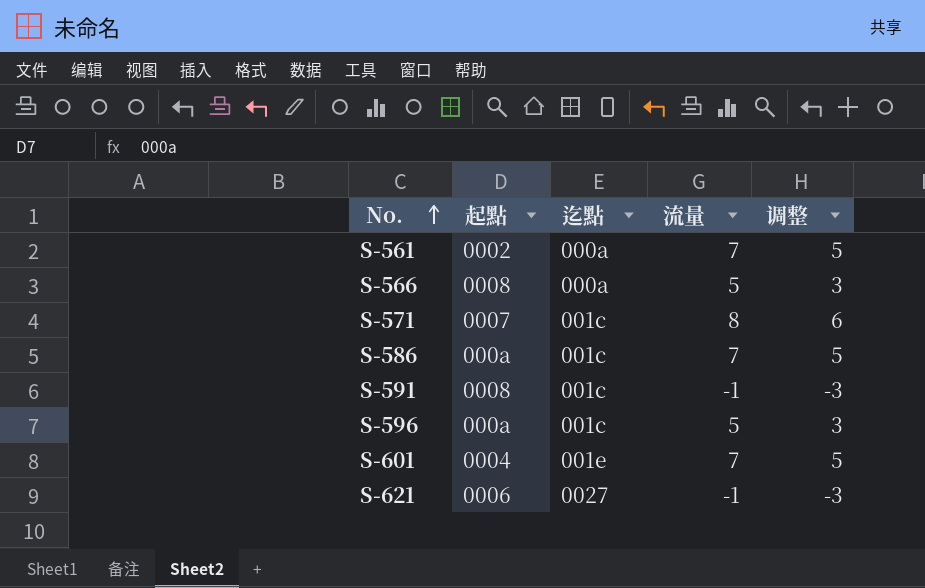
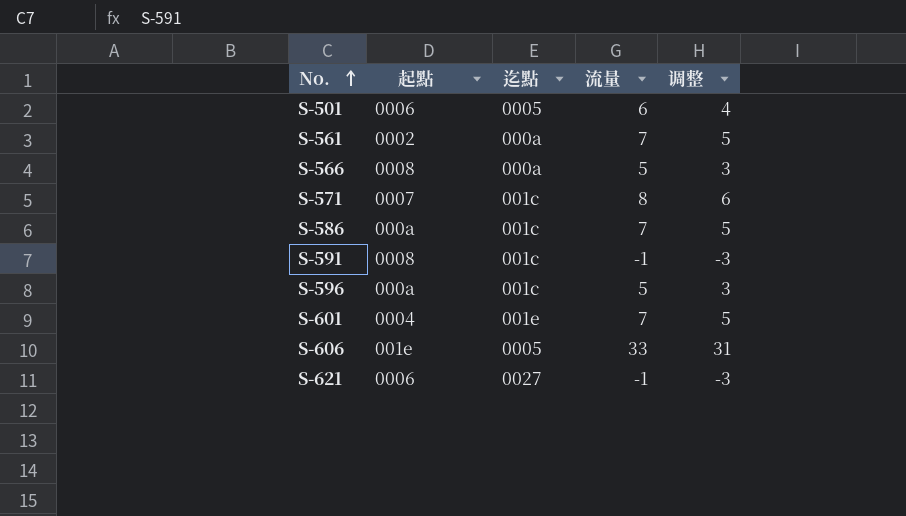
row S-501: none -> 0006 | 0005 | 6 | 4
row S-606: none -> 001e | 0005 | 33 | 31

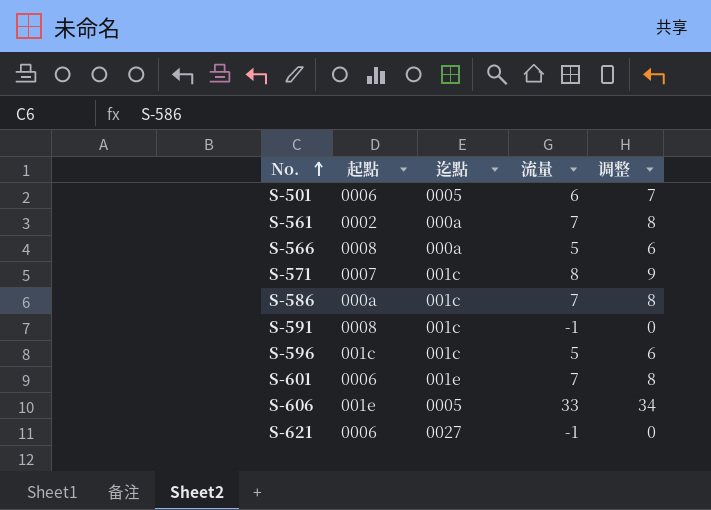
column 调整 | formula: [流量] - 2 -> [流量] + 1
S-596 | 起點: 000a -> 001c
S-601 | 起點: 0004 -> 0006

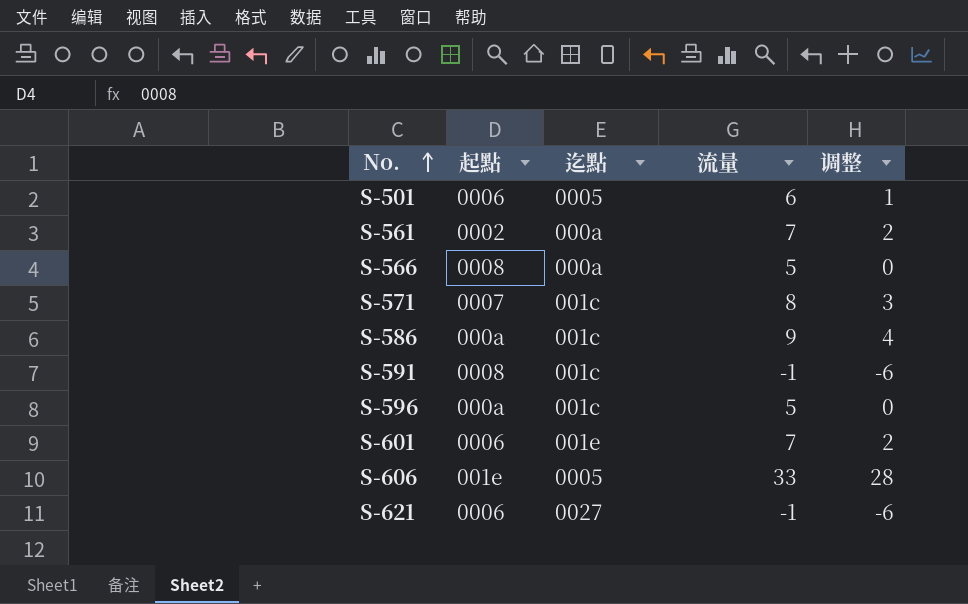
column 调整 | formula: [流量] + 1 -> [流量] - 5
S-586 | 流量: 7 -> 9
S-596 | 起點: 001c -> 000a

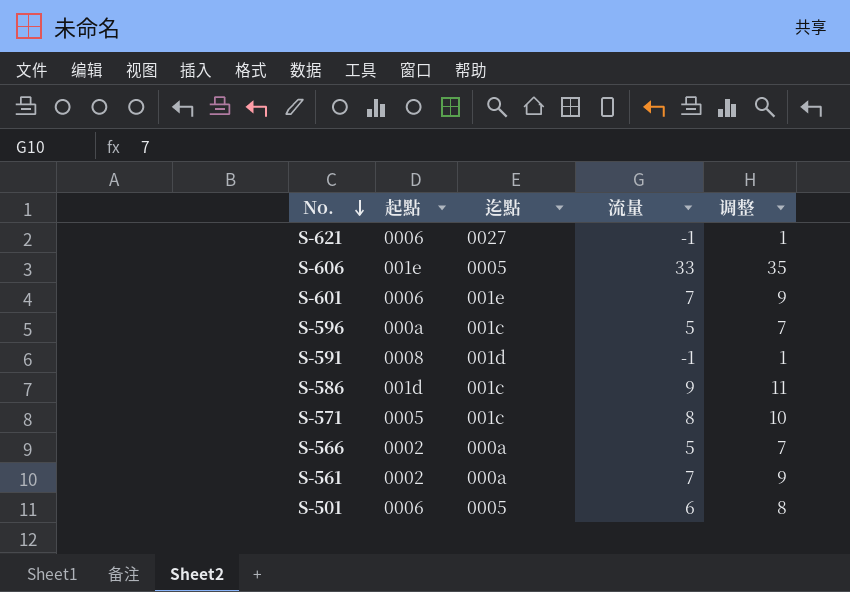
row order: No. ascending -> No. descending
column 调整 | formula: [流量] - 5 -> [流量] + 2
S-591 | 迄點: 001c -> 001d
S-586 | 起點: 000a -> 001d
S-571 | 起點: 0007 -> 0005
S-566 | 起點: 0008 -> 0002

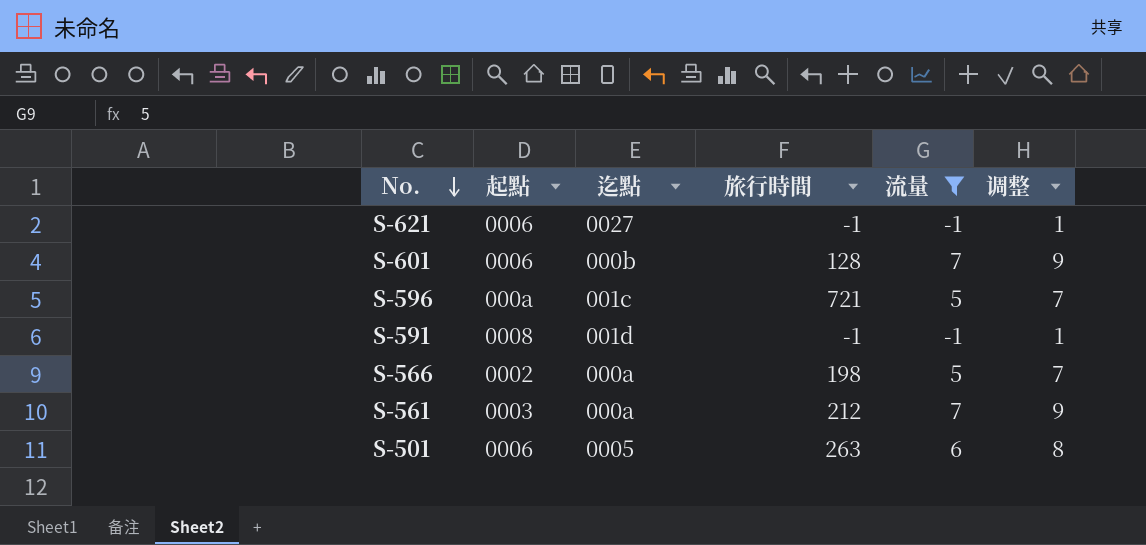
filter: none -> 流量 <= 7
column 旅行時間 | position: none -> 4
S-601 | 迄點: 001e -> 000b
S-561 | 起點: 0002 -> 0003

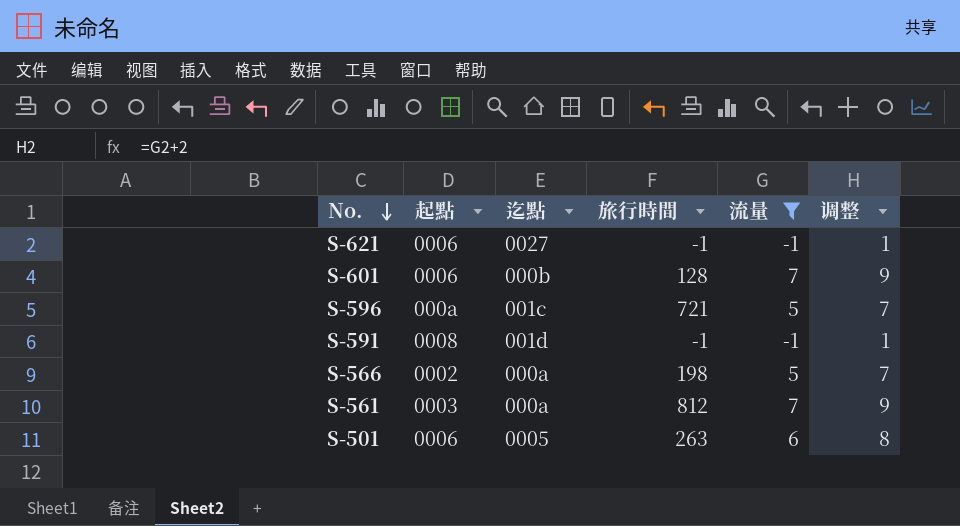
S-561 | 旅行時間: 212 -> 812

